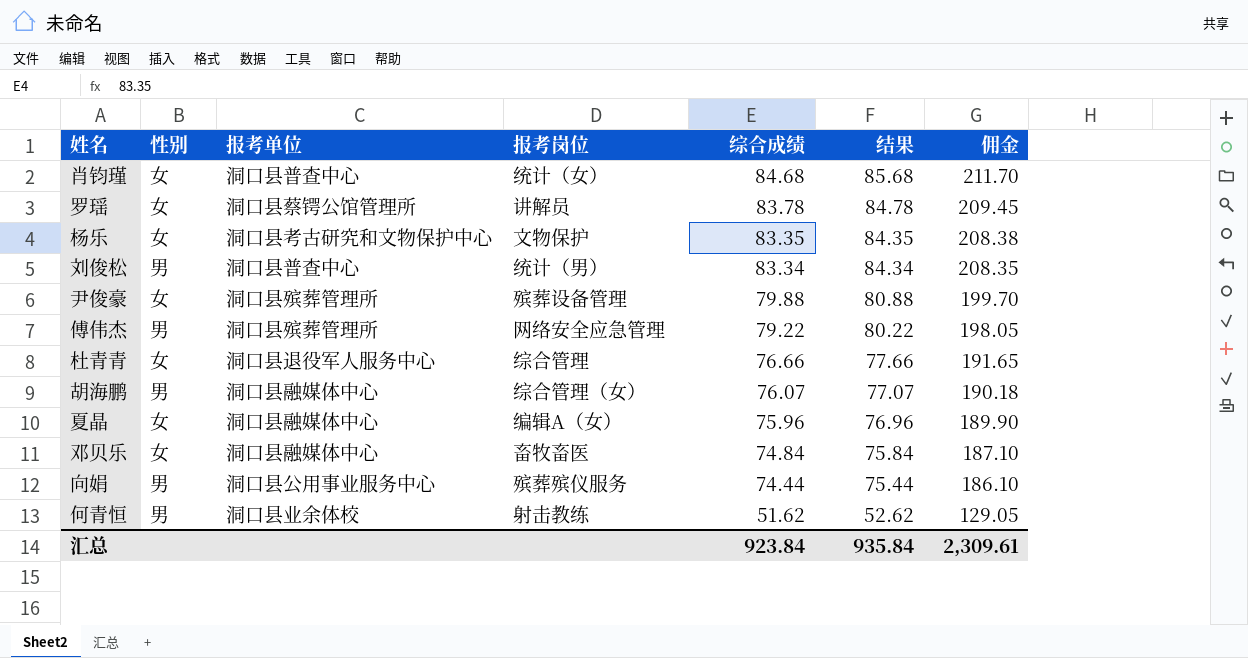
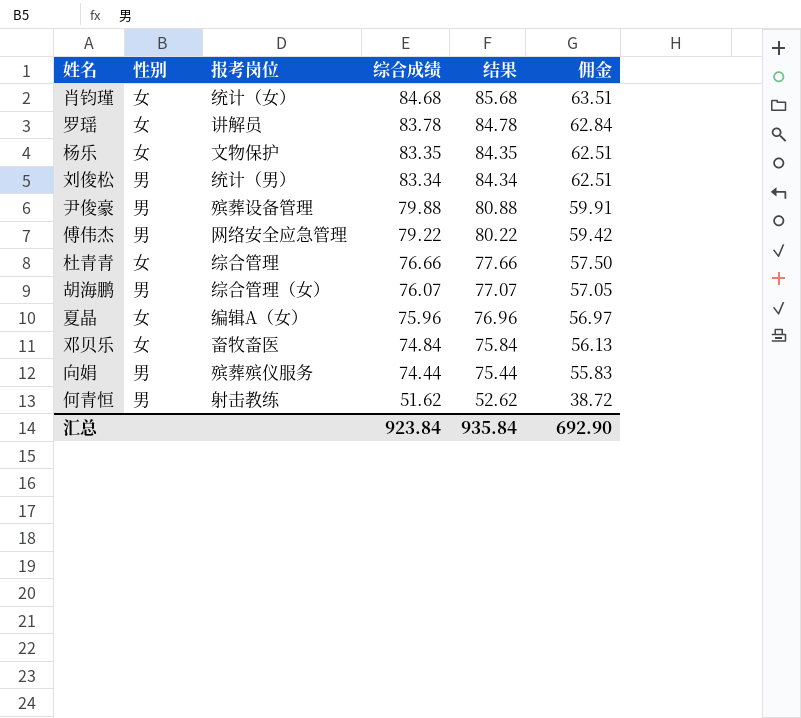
column 报考单位 | position: 3 -> none
column 佣金 | formula: [综合成绩] * 2.5 -> [综合成绩] * 0.75
尹俊豪 | 性别: 女 -> 男
汇总 | 佣金: 2,309.61 -> 692.90

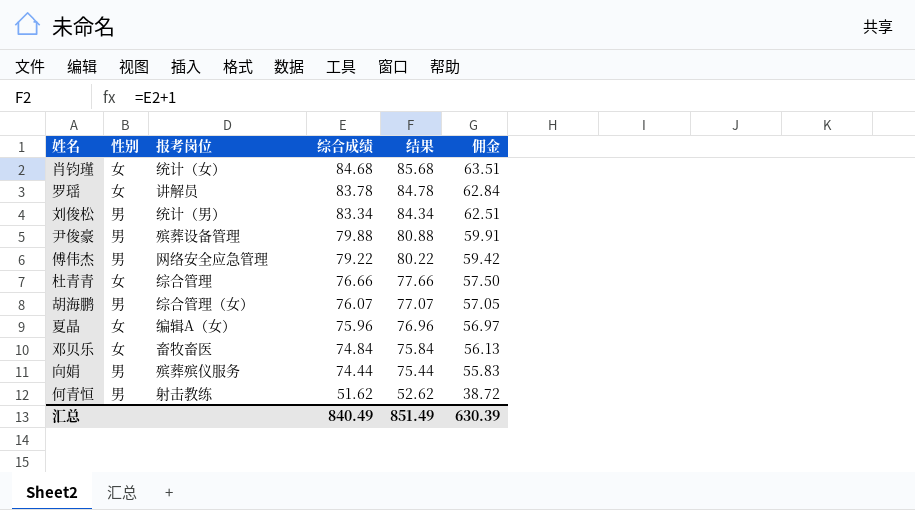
row 杨乐: 女 | 文物保护 | 83.35 | 84.35 | 62.51 -> none
汇总 | 综合成绩: 923.84 -> 840.49
汇总 | 结果: 935.84 -> 851.49
汇总 | 佣金: 692.90 -> 630.39

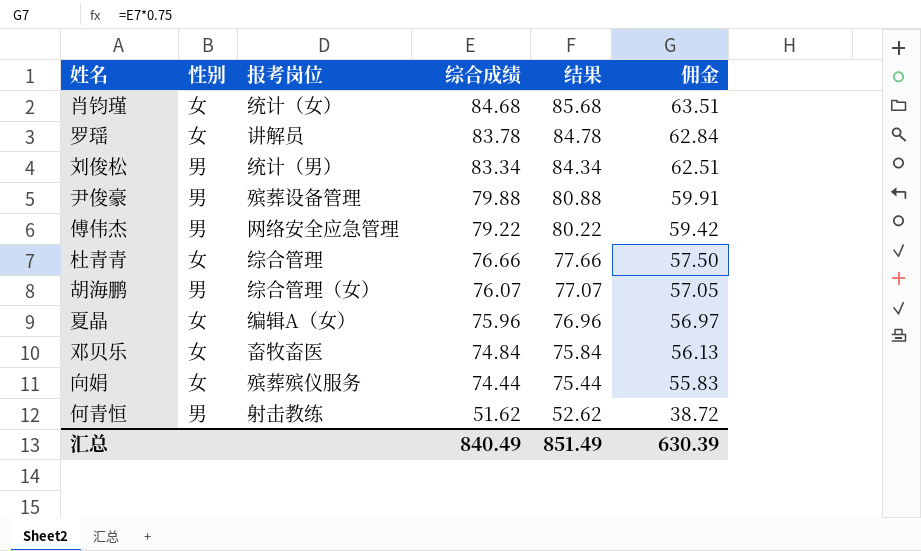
向娟 | 性别: 男 -> 女

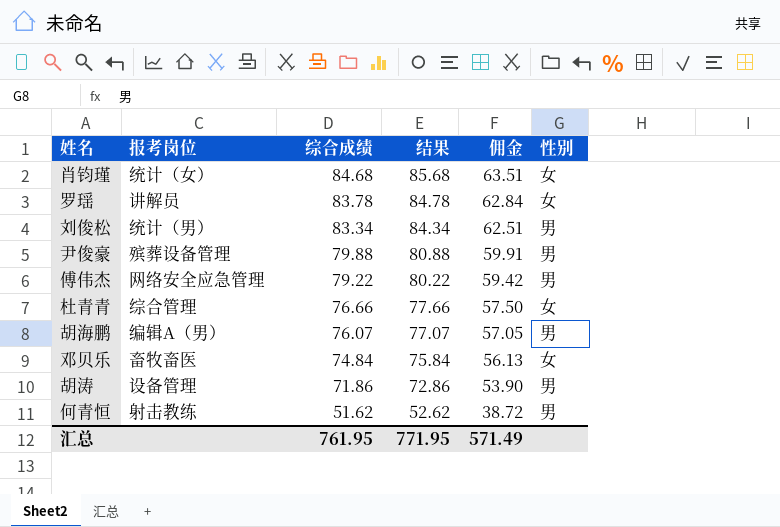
column 性别 | position: 2 -> 6
row 夏晶: 女 | 编辑A（女） | 75.96 | 76.96 | 56.97 -> none
row 向娟: 女 | 殡葬殡仪服务 | 74.44 | 75.44 | 55.83 -> none
胡海鹏 | 报考岗位: 综合管理（女） -> 编辑A（男）
row 胡涛: none -> 设备管理 | 71.86 | 72.86 | 53.90 | 男
汇总 | 综合成绩: 840.49 -> 761.95
汇总 | 结果: 851.49 -> 771.95
汇总 | 佣金: 630.39 -> 571.49

